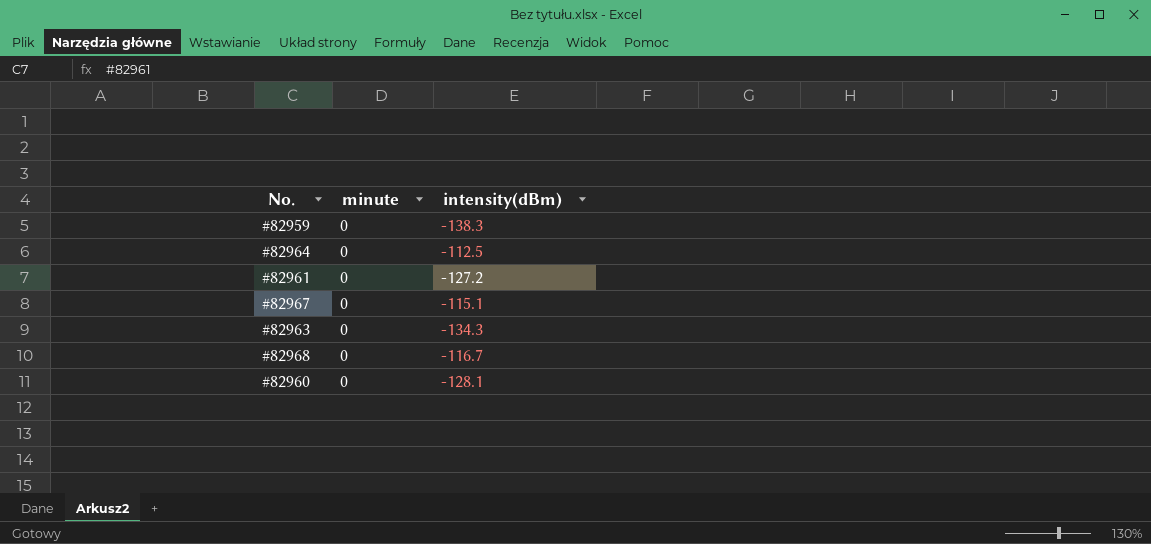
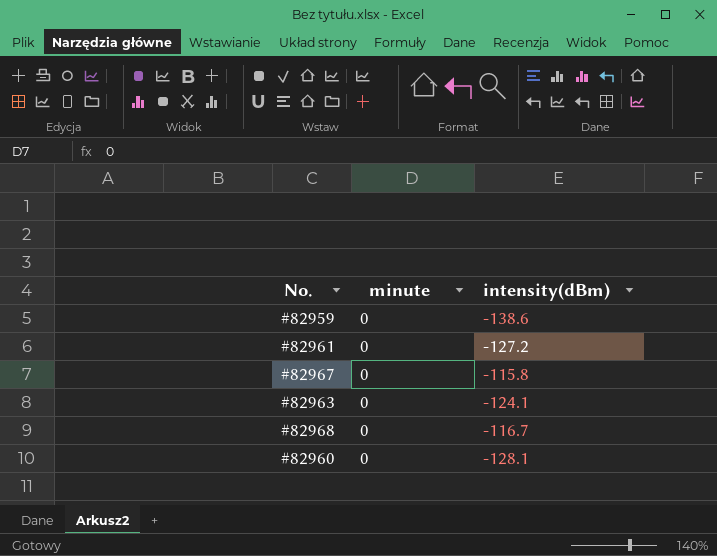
row #82964: 0 | -112.5 -> none
#82959 | intensity(dBm): -138.3 -> -138.6
#82967 | intensity(dBm): -115.1 -> -115.8
#82963 | intensity(dBm): -134.3 -> -124.1

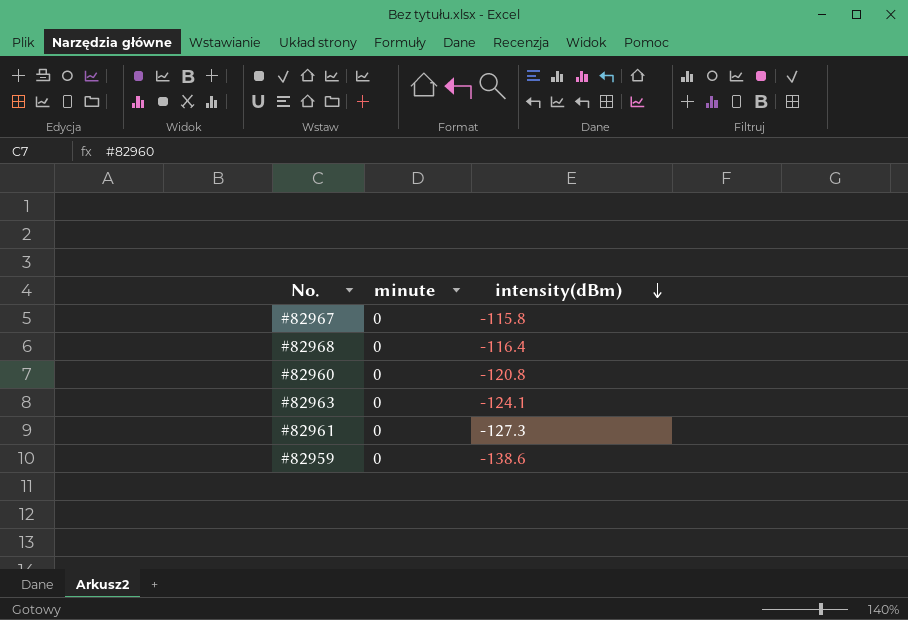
row order: none -> intensity(dBm) descending
#82968 | intensity(dBm): -116.7 -> -116.4
#82960 | intensity(dBm): -128.1 -> -120.8
#82961 | intensity(dBm): -127.2 -> -127.3

